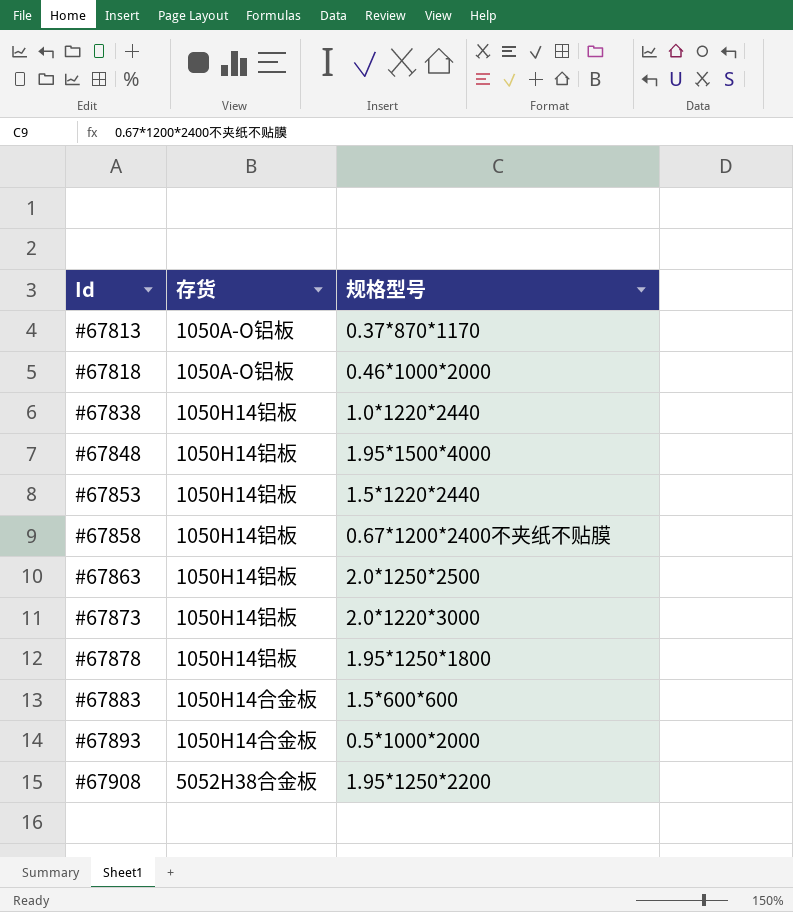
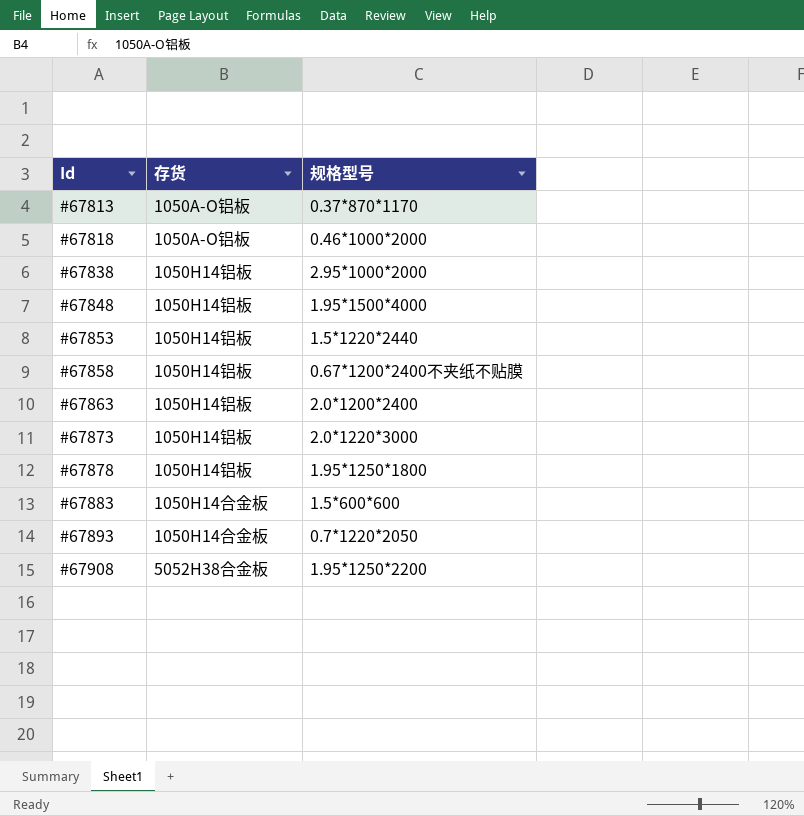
#67838 | 规格型号: 1.0*1220*2440 -> 2.95*1000*2000
#67863 | 规格型号: 2.0*1250*2500 -> 2.0*1200*2400
#67893 | 规格型号: 0.5*1000*2000 -> 0.7*1220*2050

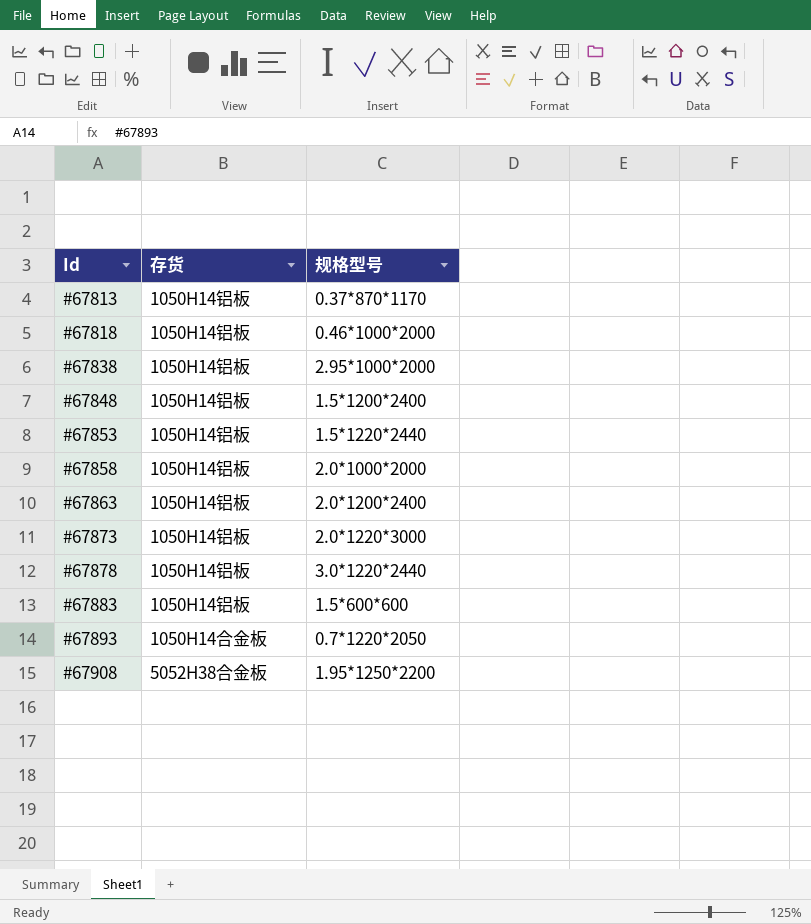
#67813 | 存货: 1050A-O铝板 -> 1050H14铝板
#67818 | 存货: 1050A-O铝板 -> 1050H14铝板
#67848 | 规格型号: 1.95*1500*4000 -> 1.5*1200*2400
#67858 | 规格型号: 0.67*1200*2400不夹纸不贴膜 -> 2.0*1000*2000
#67878 | 规格型号: 1.95*1250*1800 -> 3.0*1220*2440
#67883 | 存货: 1050H14合金板 -> 1050H14铝板

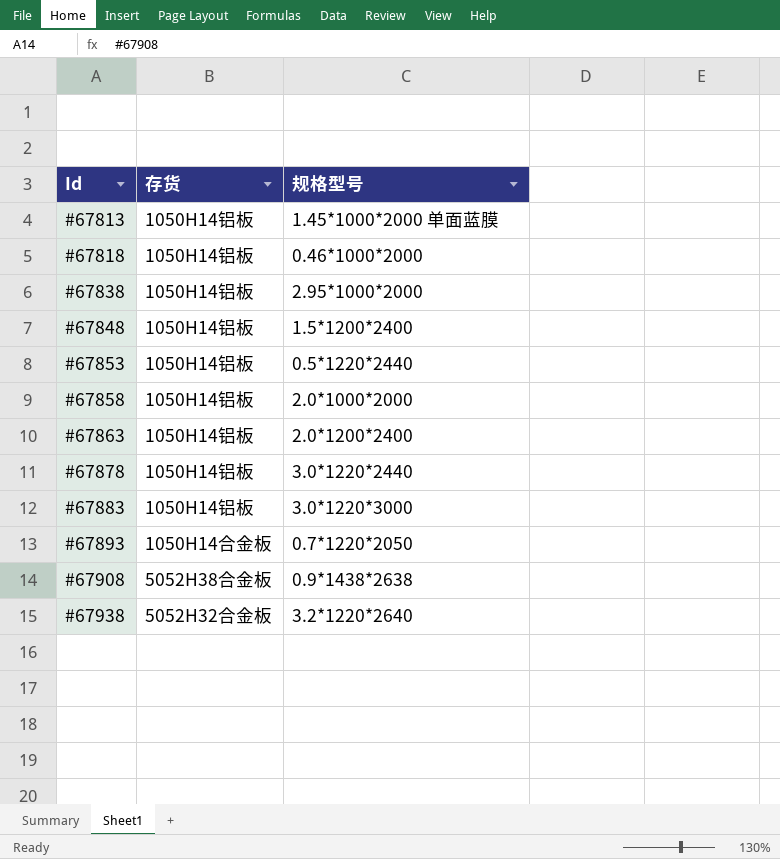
row #67873: 1050H14铝板 | 2.0*1220*3000 -> none
#67813 | 规格型号: 0.37*870*1170 -> 1.45*1000*2000 单面蓝膜
#67853 | 规格型号: 1.5*1220*2440 -> 0.5*1220*2440
#67883 | 规格型号: 1.5*600*600 -> 3.0*1220*3000
#67908 | 规格型号: 1.95*1250*2200 -> 0.9*1438*2638
row #67938: none -> 5052H32合金板 | 3.2*1220*2640

